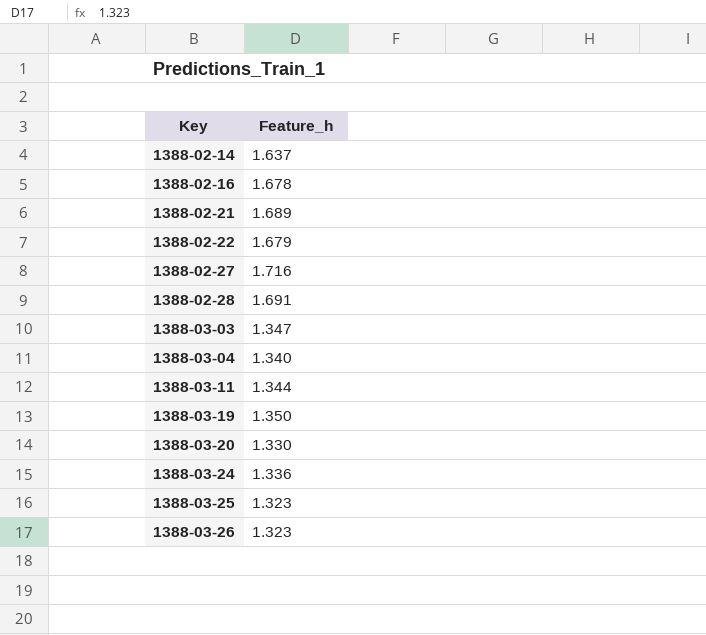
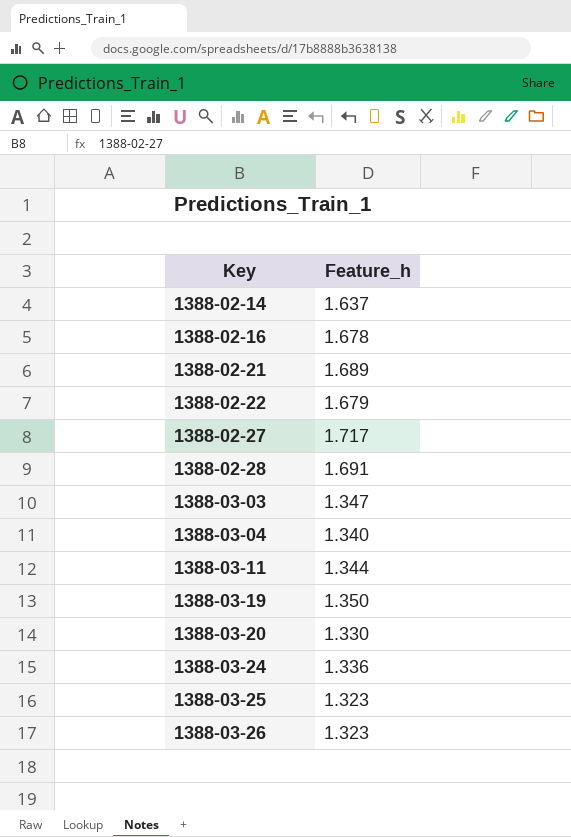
1388-02-27 | Feature_h: 1.716 -> 1.717

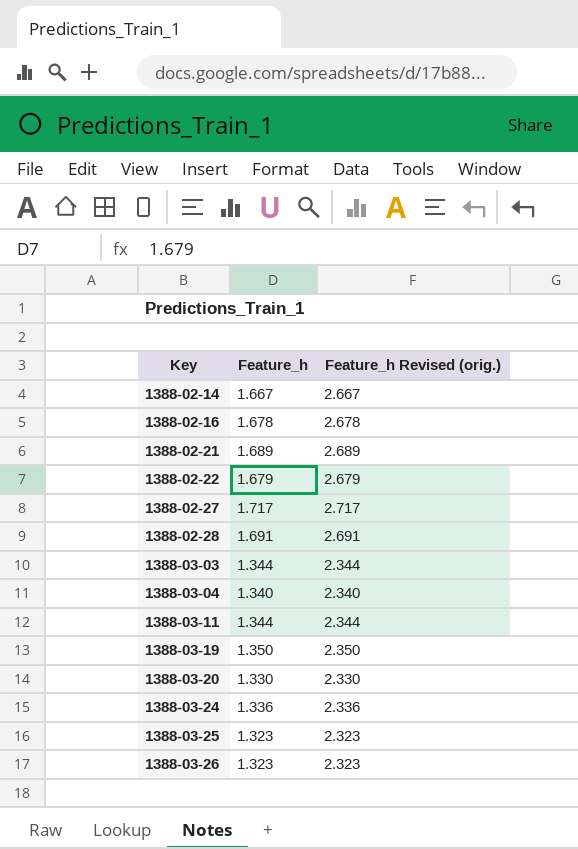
column Feature_h Revised (orig.) | formula: none -> [Feature_h] + 1
1388-02-14 | Feature_h: 1.637 -> 1.667
1388-03-03 | Feature_h: 1.347 -> 1.344

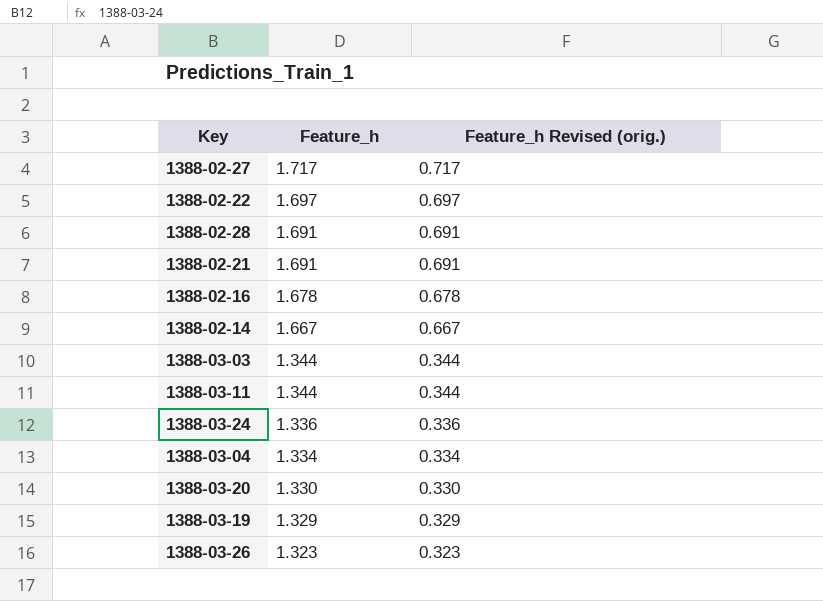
row order: Key ascending -> Feature_h descending
column Feature_h Revised (orig.) | formula: [Feature_h] + 1 -> [Feature_h] - 1
row 1388-03-25: 1.323 | 2.323 -> none
1388-02-22 | Feature_h: 1.679 -> 1.697
1388-02-21 | Feature_h: 1.689 -> 1.691
1388-03-04 | Feature_h: 1.340 -> 1.334
1388-03-19 | Feature_h: 1.350 -> 1.329

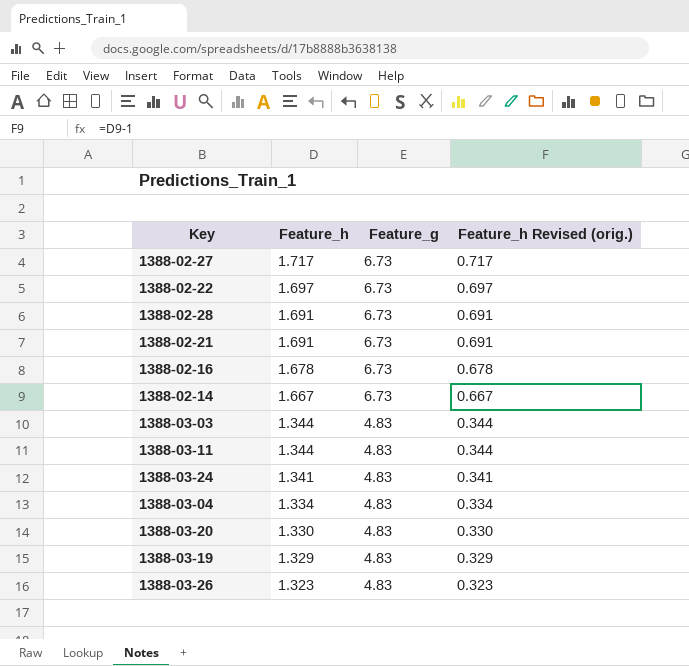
column Feature_g | position: none -> 3
1388-03-24 | Feature_h: 1.336 -> 1.341
1388-03-24 | Feature_h Revised (orig.): 0.336 -> 0.341

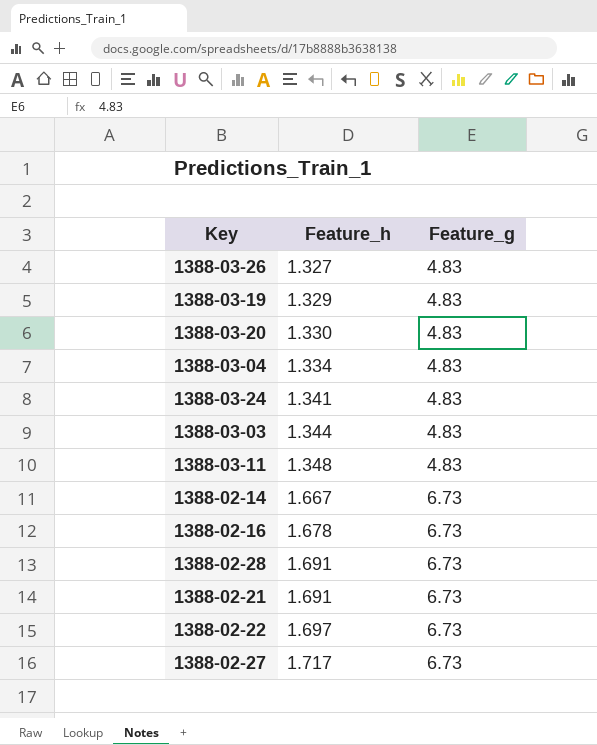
row order: Feature_h descending -> Feature_h ascending
column Feature_h Revised (orig.) | formula: [Feature_h] - 1 -> none
1388-03-26 | Feature_h: 1.323 -> 1.327
1388-03-11 | Feature_h: 1.344 -> 1.348

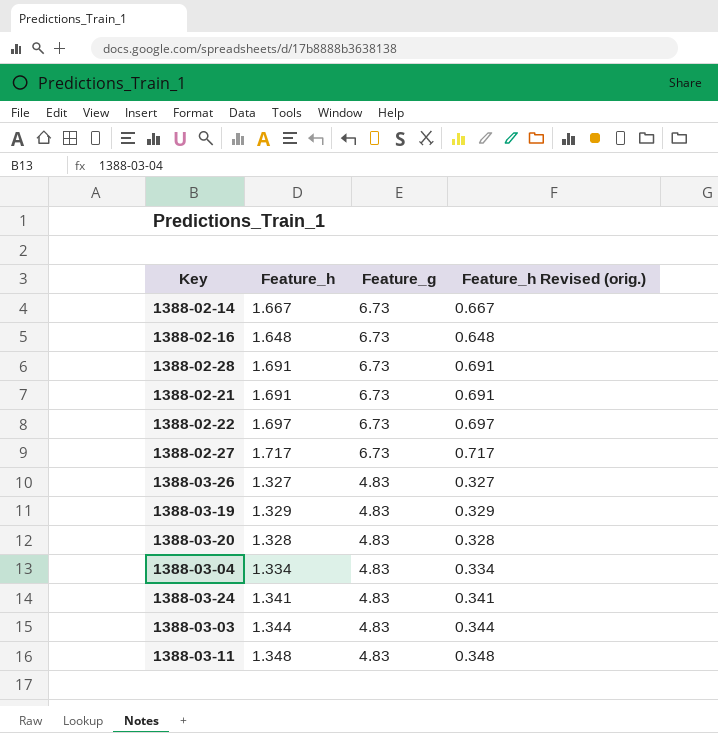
row order: Feature_h ascending -> Feature_g descending
column Feature_h Revised (orig.) | formula: none -> [Feature_h] - 1
1388-02-16 | Feature_h: 1.678 -> 1.648
1388-03-20 | Feature_h: 1.330 -> 1.328

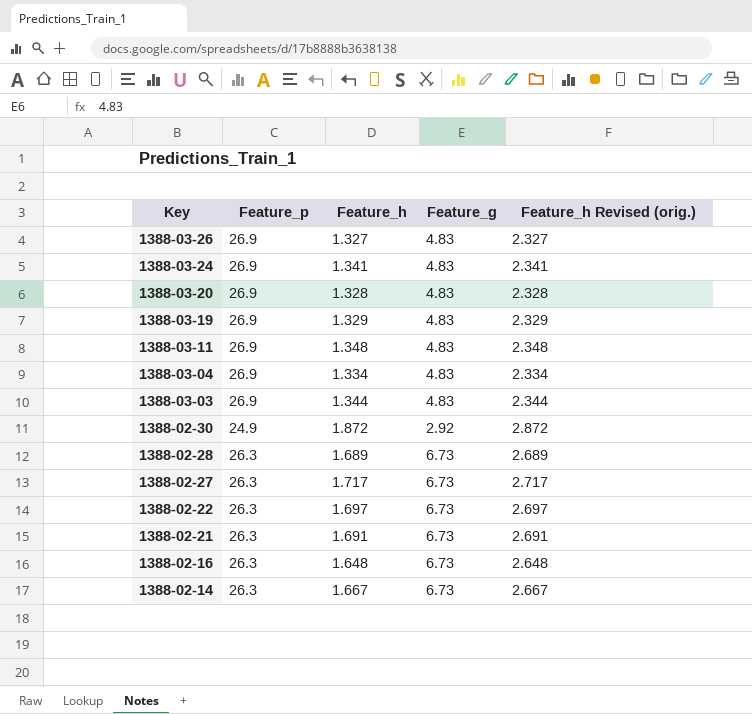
row order: Feature_g descending -> Key descending
column Feature_p | position: none -> 2
column Feature_h Revised (orig.) | formula: [Feature_h] - 1 -> [Feature_h] + 1
row 1388-02-30: none -> 24.9 | 1.872 | 2.92 | 2.872
1388-02-28 | Feature_h: 1.691 -> 1.689

